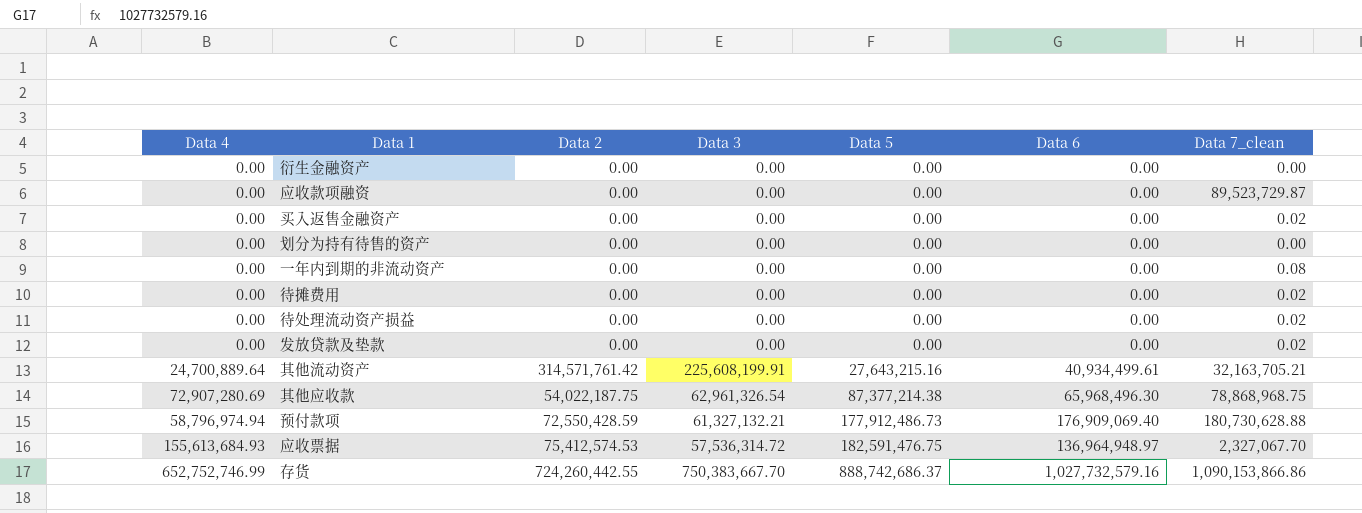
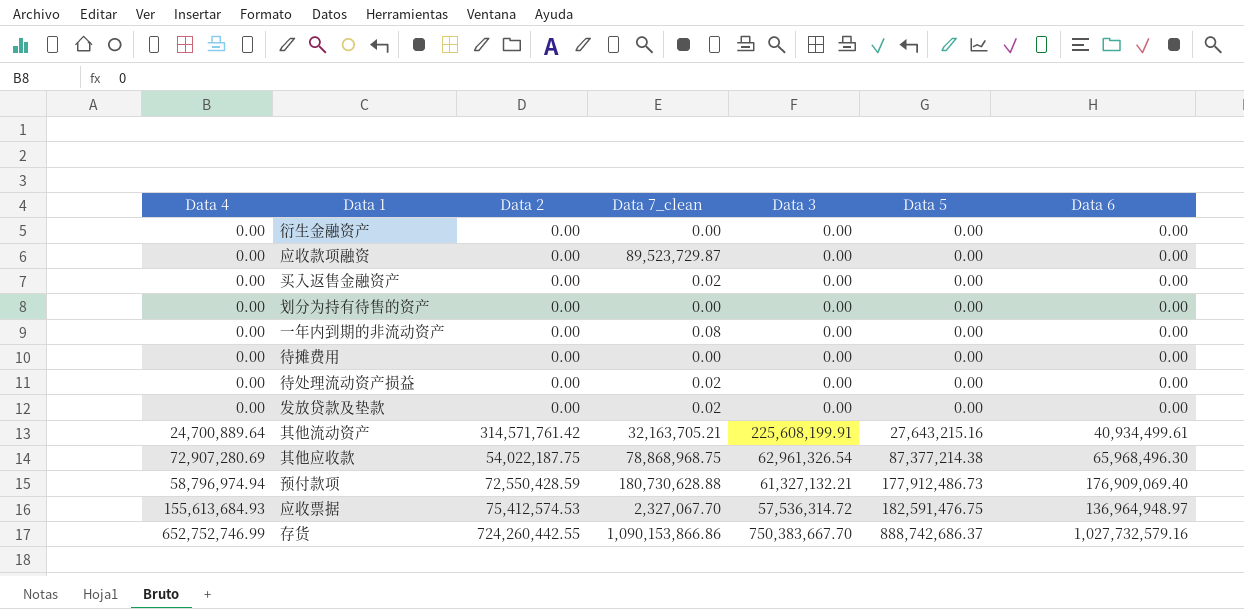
column Data 7_clean | position: 7 -> 4
待摊费用 | Data 7_clean: 0.02 -> 0.00

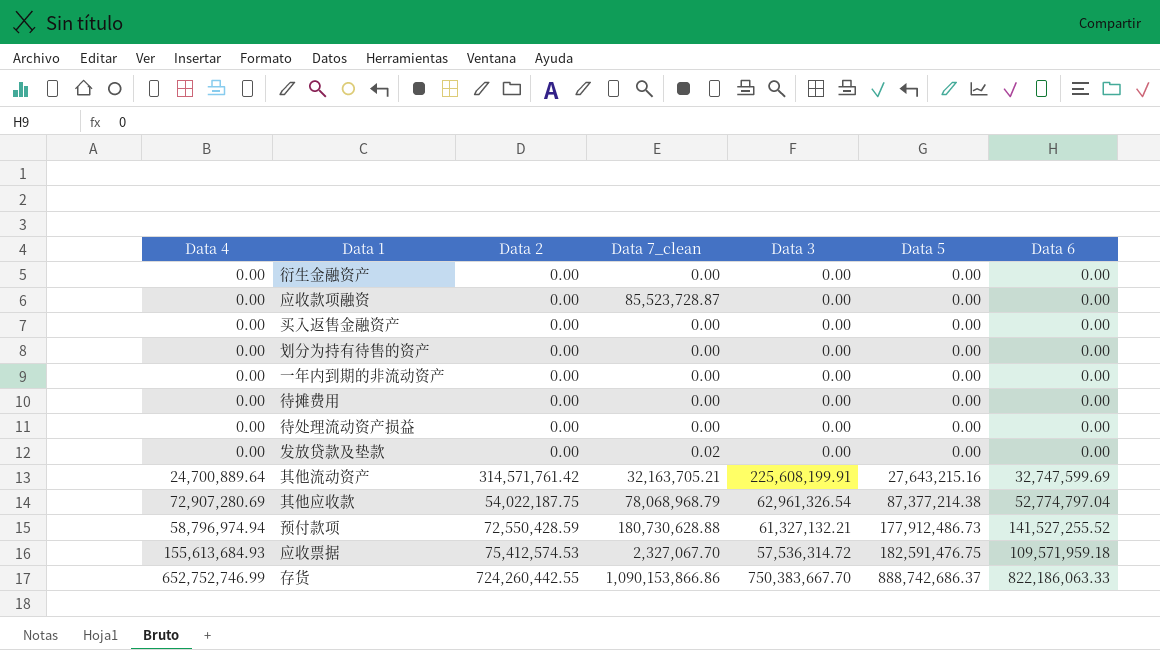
应收款项融资 | Data 7_clean: 89,523,729.87 -> 85,523,728.87
买入返售金融资产 | Data 7_clean: 0.02 -> 0.00
一年内到期的非流动资产 | Data 7_clean: 0.08 -> 0.00
待处理流动资产损益 | Data 7_clean: 0.02 -> 0.00
其他流动资产 | Data 6: 40,934,499.61 -> 32,747,599.69
其他应收款 | Data 7_clean: 78,868,968.75 -> 78,068,968.79
其他应收款 | Data 6: 65,968,496.30 -> 52,774,797.04
预付款项 | Data 6: 176,909,069.40 -> 141,527,255.52
应收票据 | Data 6: 136,964,948.97 -> 109,571,959.18
存货 | Data 6: 1,027,732,579.16 -> 822,186,063.33

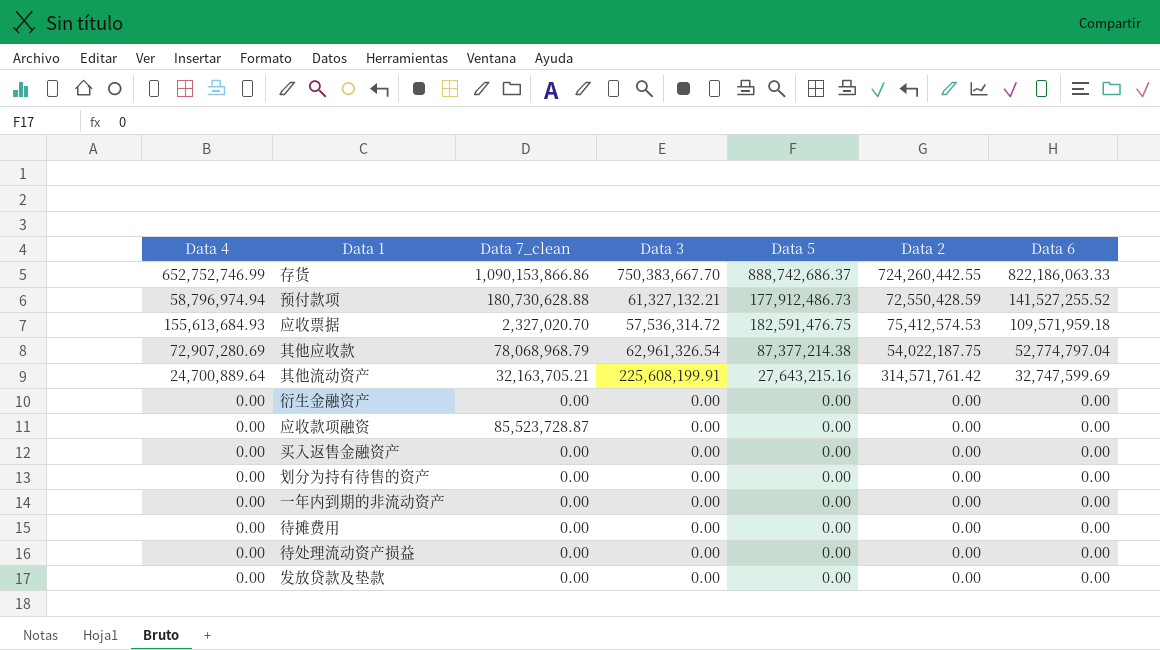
row order: Data 5 ascending -> Data 6 descending
column Data 2 | position: 3 -> 6
应收票据 | Data 7_clean: 2,327,067.70 -> 2,327,020.70
发放贷款及垫款 | Data 7_clean: 0.02 -> 0.00

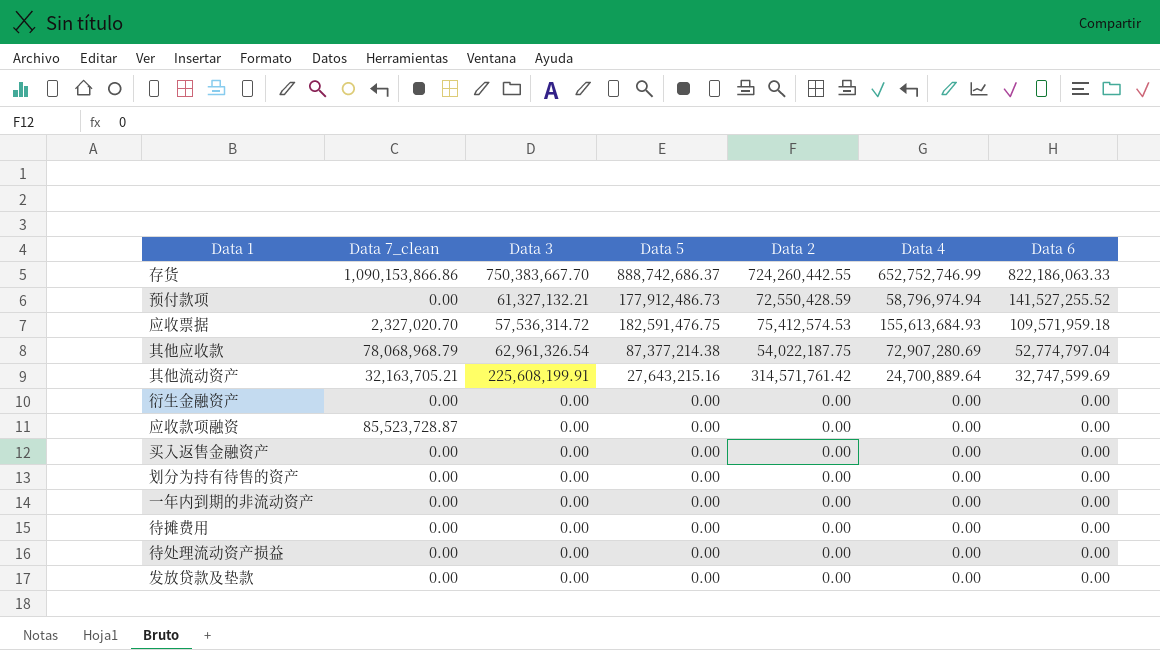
column Data 4 | position: 1 -> 6
预付款项 | Data 7_clean: 180,730,628.88 -> 0.00

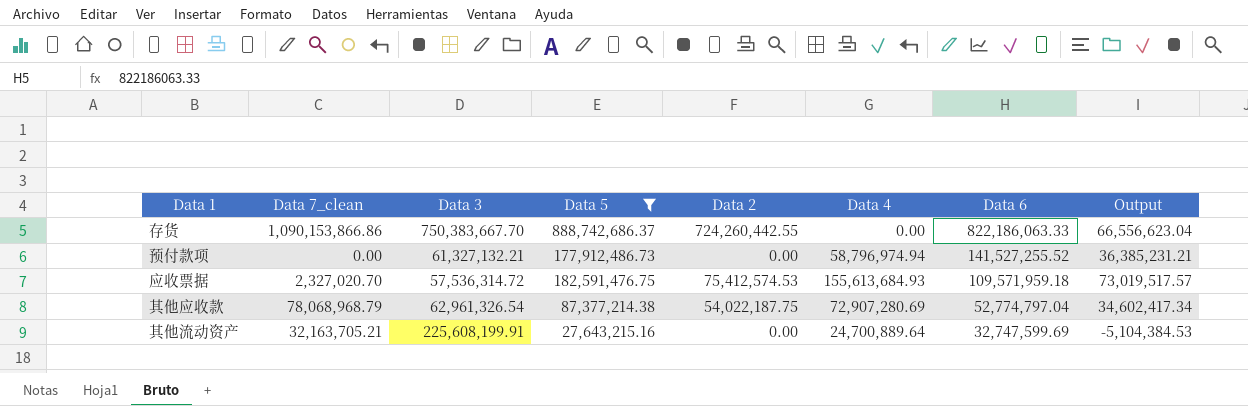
filter: none -> Data 5 != 0.00
column Output | formula: none -> [Data 5] - [Data 6]
存货 | Data 4: 652,752,746.99 -> 0.00
预付款项 | Data 2: 72,550,428.59 -> 0.00
其他流动资产 | Data 2: 314,571,761.42 -> 0.00

